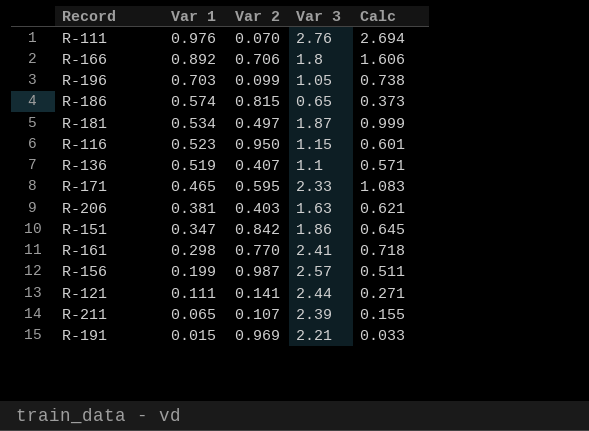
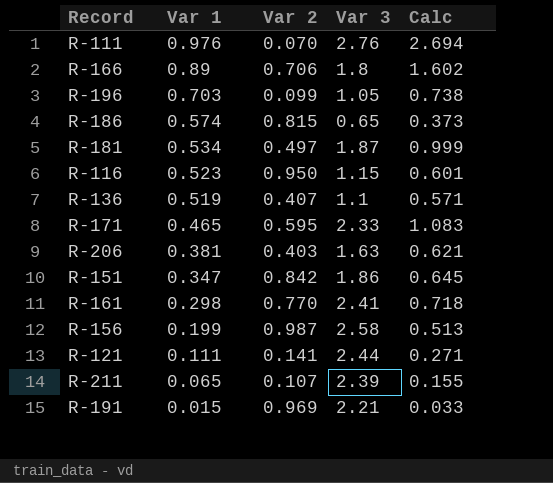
R-166 | Var 1: 0.892 -> 0.89
R-166 | Calc: 1.606 -> 1.602
R-156 | Var 3: 2.57 -> 2.58
R-156 | Calc: 0.511 -> 0.513

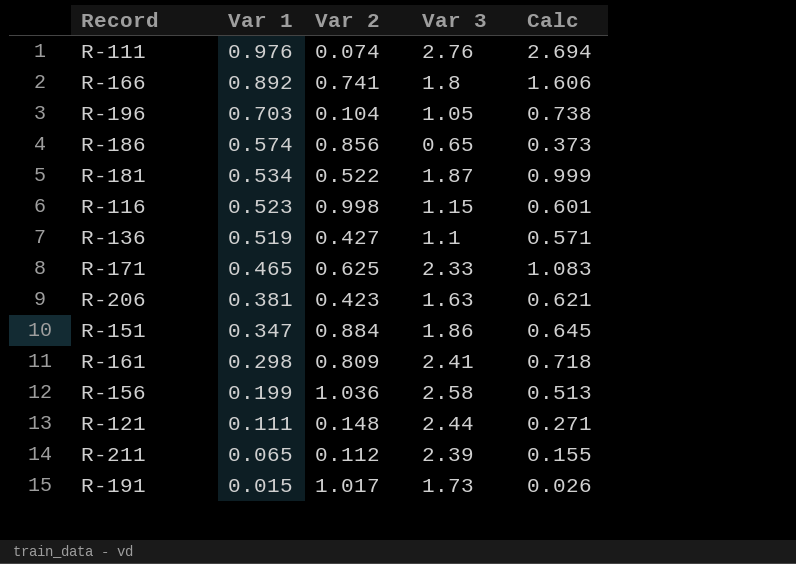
R-111 | Var 2: 0.070 -> 0.074
R-166 | Var 1: 0.89 -> 0.892
R-166 | Var 2: 0.706 -> 0.741
R-166 | Calc: 1.602 -> 1.606
R-196 | Var 2: 0.099 -> 0.104
R-186 | Var 2: 0.815 -> 0.856
R-181 | Var 2: 0.497 -> 0.522
R-116 | Var 2: 0.950 -> 0.998
R-136 | Var 2: 0.407 -> 0.427
R-171 | Var 2: 0.595 -> 0.625
R-206 | Var 2: 0.403 -> 0.423
R-151 | Var 2: 0.842 -> 0.884
R-161 | Var 2: 0.770 -> 0.809
R-156 | Var 2: 0.987 -> 1.036
R-121 | Var 2: 0.141 -> 0.148
R-211 | Var 2: 0.107 -> 0.112
R-191 | Var 2: 0.969 -> 1.017
R-191 | Var 3: 2.21 -> 1.73
R-191 | Calc: 0.033 -> 0.026

